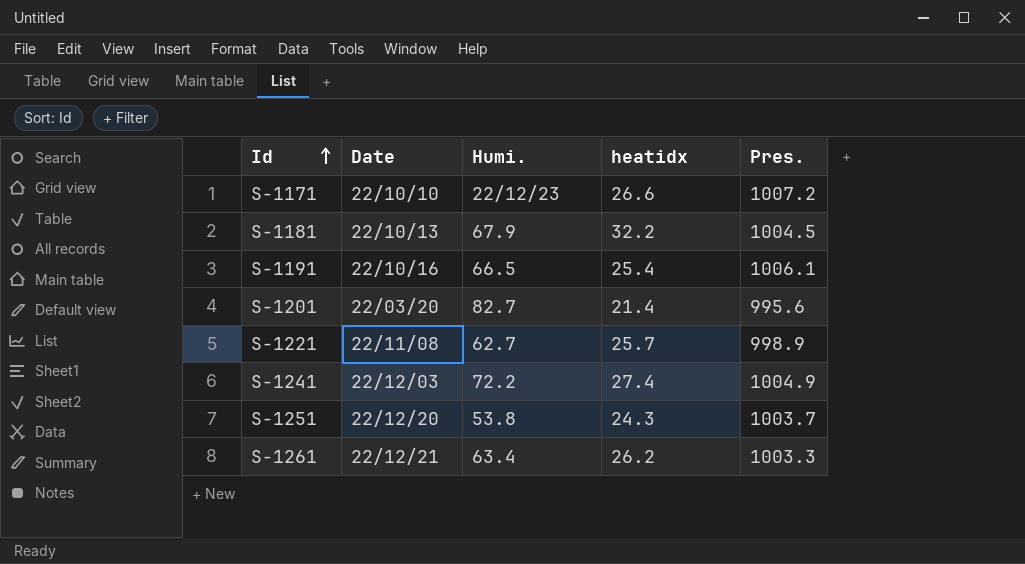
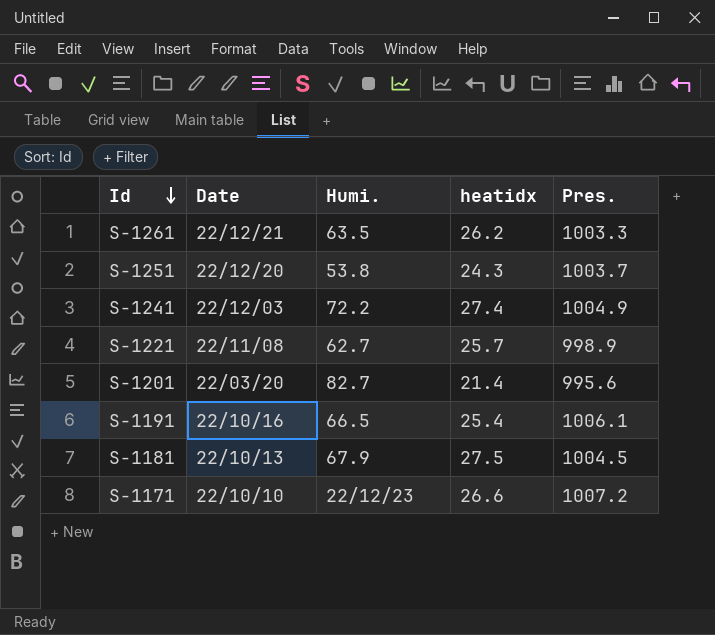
row order: Id ascending -> Id descending
S-1261 | Humi.: 63.4 -> 63.5
S-1181 | heatidx: 32.2 -> 27.5

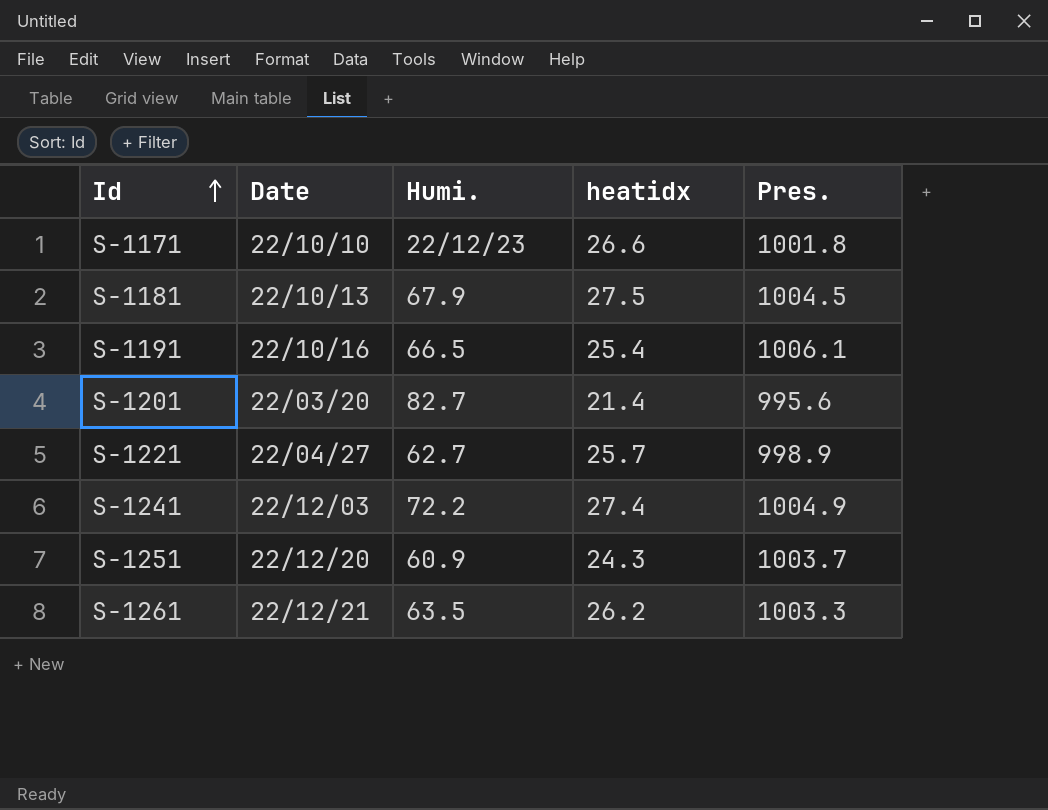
row order: Id descending -> Id ascending
S-1171 | Pres.: 1007.2 -> 1001.8
S-1221 | Date: 22/11/08 -> 22/04/27
S-1251 | Humi.: 53.8 -> 60.9

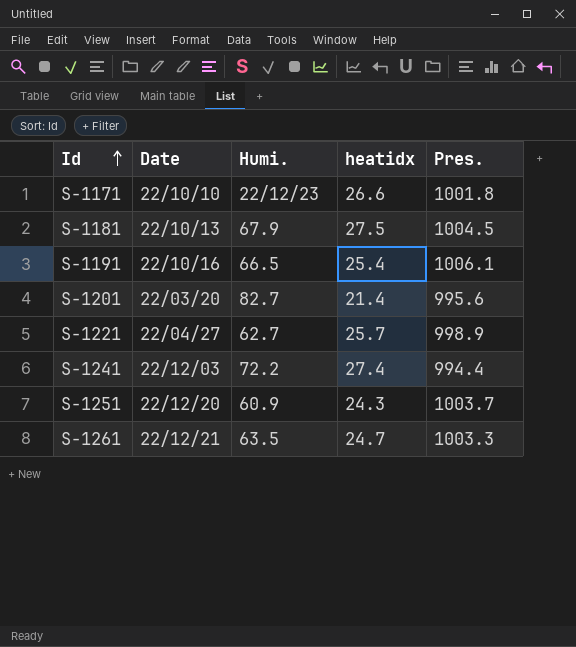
S-1241 | Pres.: 1004.9 -> 994.4
S-1261 | heatidx: 26.2 -> 24.7

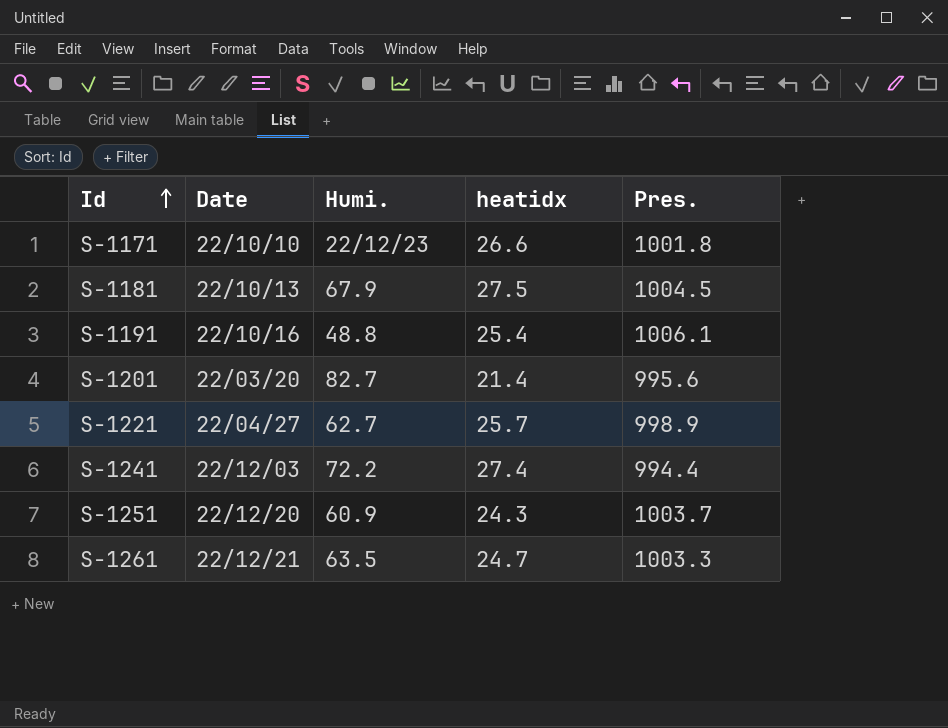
S-1191 | Humi.: 66.5 -> 48.8

